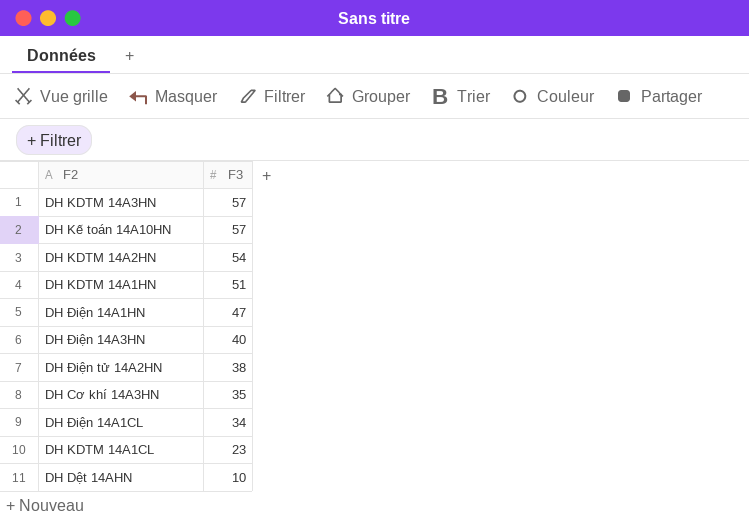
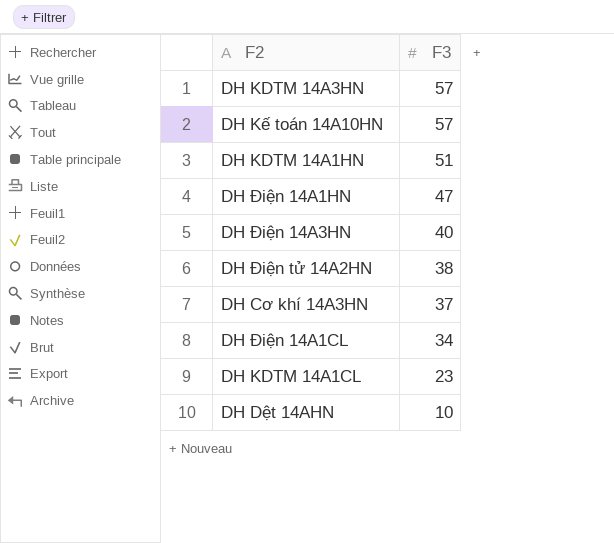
row DH KDTM 14A2HN: 54 -> none
DH Cơ khí 14A3HN | F3: 35 -> 37

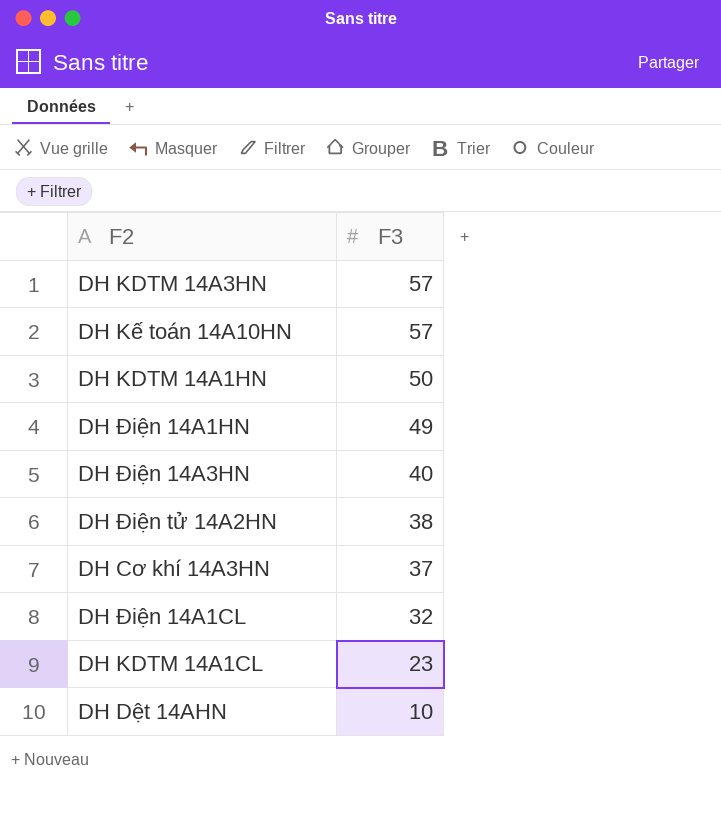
DH KDTM 14A1HN | F3: 51 -> 50
DH Điện 14A1HN | F3: 47 -> 49
DH Điện 14A1CL | F3: 34 -> 32

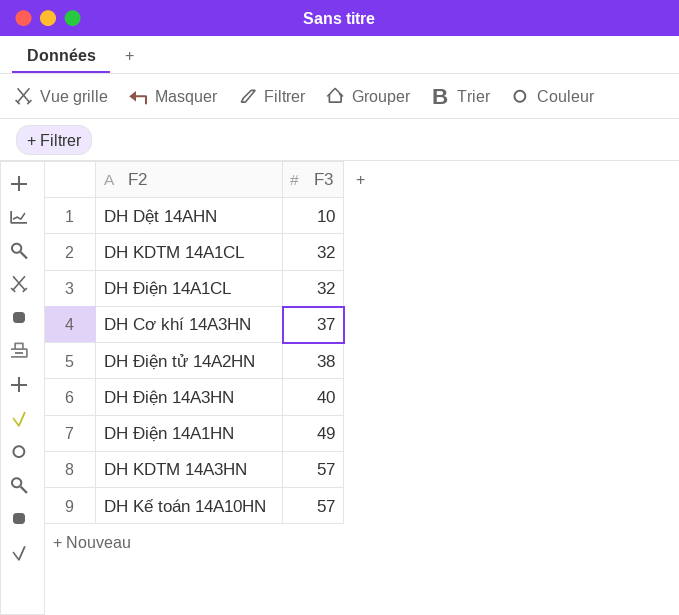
row order: F3 descending -> F3 ascending
row DH KDTM 14A1HN: 50 -> none
DH KDTM 14A1CL | F3: 23 -> 32

